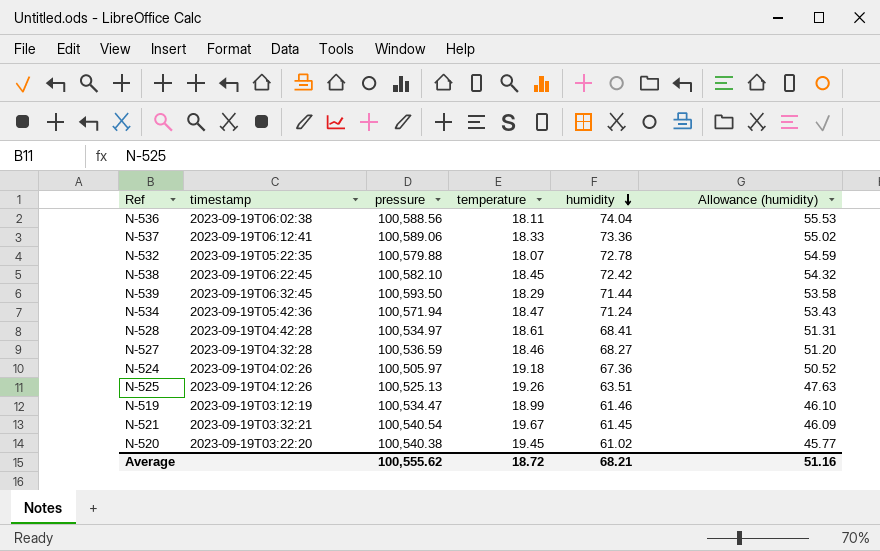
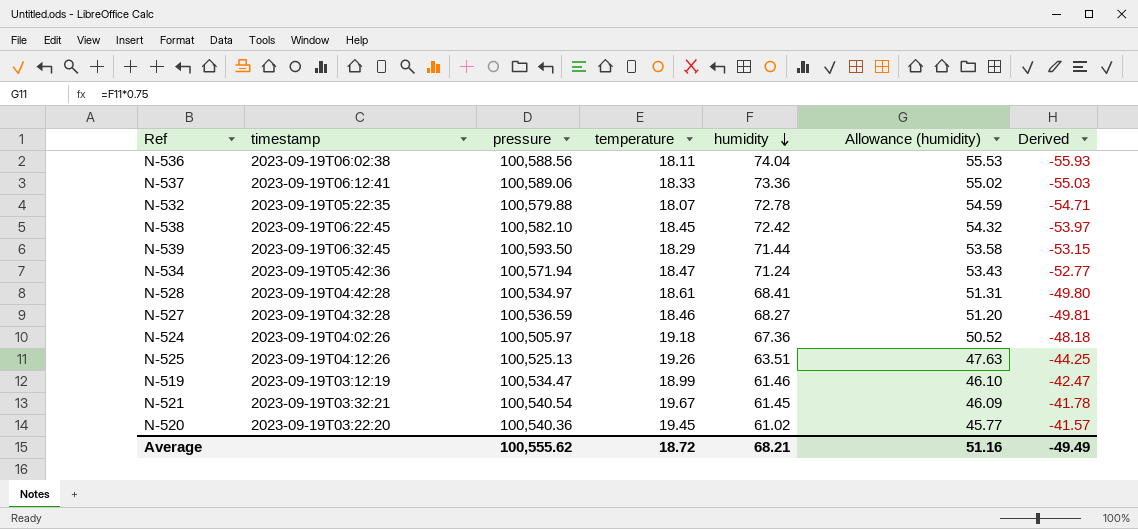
column Derived | formula: none -> [temperature] - [humidity]
N-520 | pressure: 100,540.38 -> 100,540.36

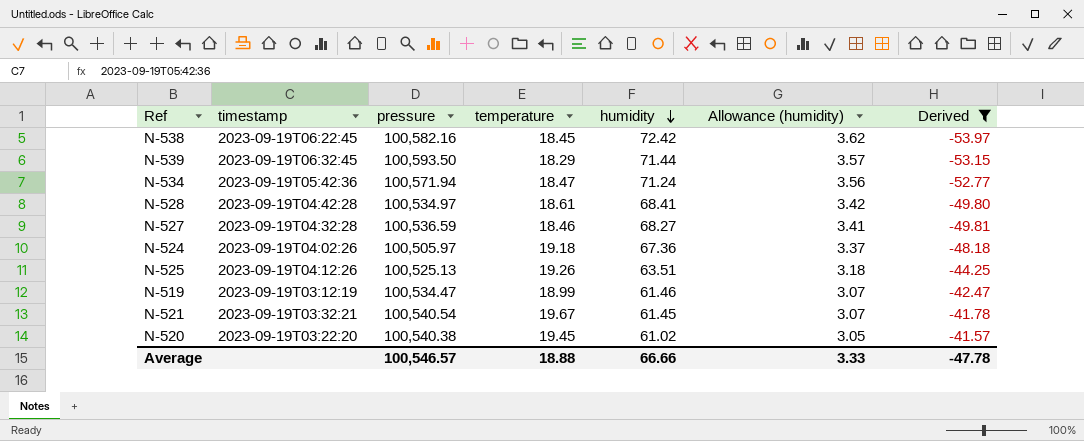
filter: none -> Derived >= -53.97
column Allowance (humidity) | formula: [humidity] * 0.75 -> [humidity] * 0.05
N-538 | pressure: 100,582.10 -> 100,582.16
N-520 | pressure: 100,540.36 -> 100,540.38
Average | pressure: 100,555.62 -> 100,546.57
Average | temperature: 18.72 -> 18.88
Average | humidity: 68.21 -> 66.66
Average | Allowance (humidity): 51.16 -> 3.33
Average | Derived: -49.49 -> -47.78

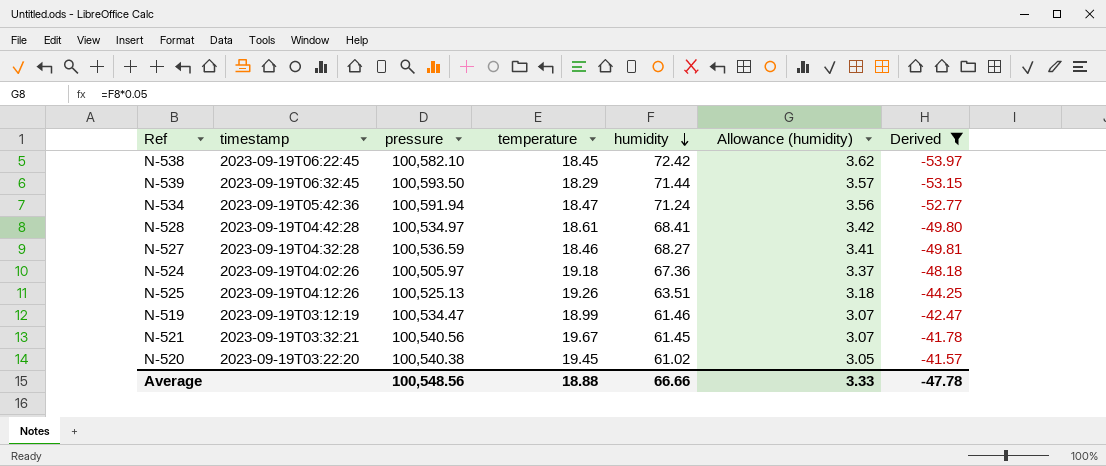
N-538 | pressure: 100,582.16 -> 100,582.10
N-534 | pressure: 100,571.94 -> 100,591.94
N-521 | pressure: 100,540.54 -> 100,540.56
Average | pressure: 100,546.57 -> 100,548.56

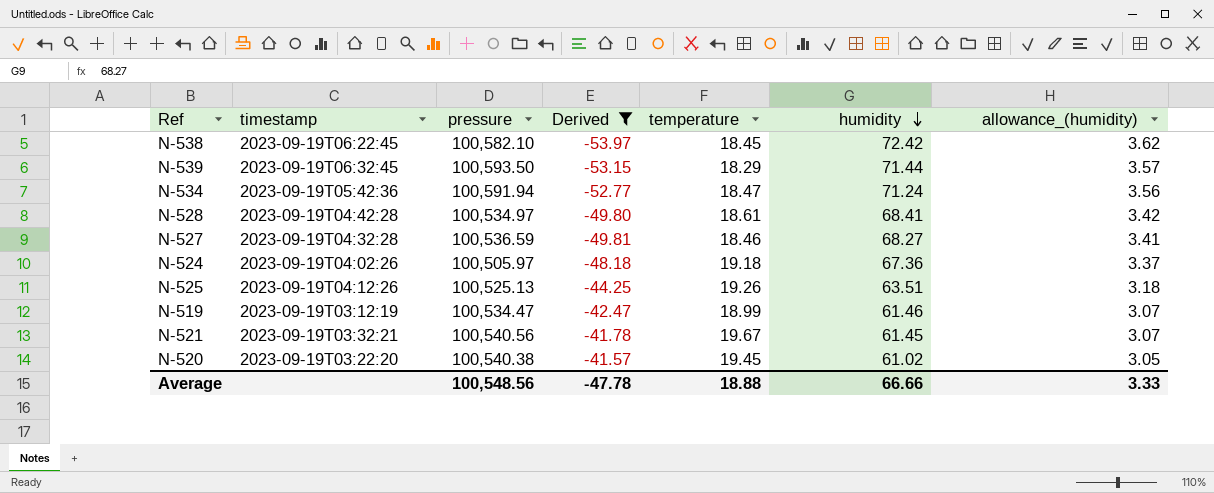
column Derived | position: 7 -> 4
column name: Allowance (humidity) -> allowance_(humidity)

